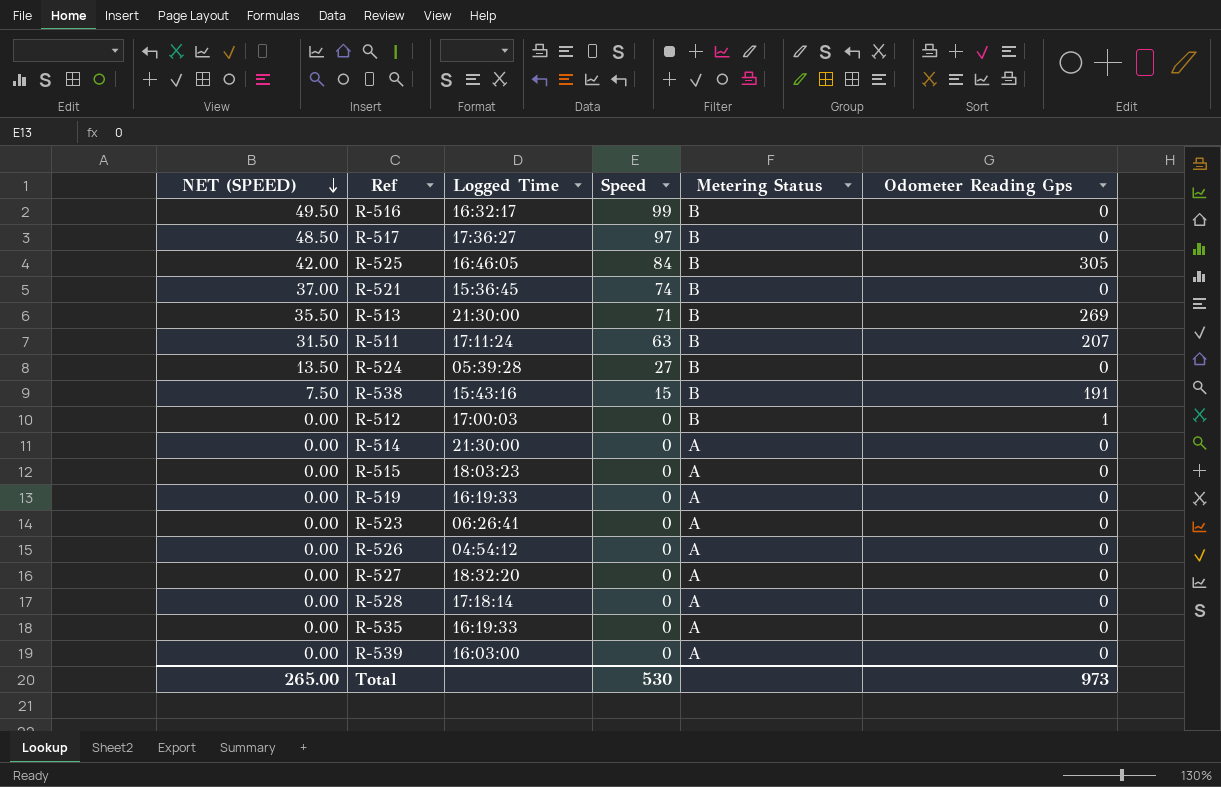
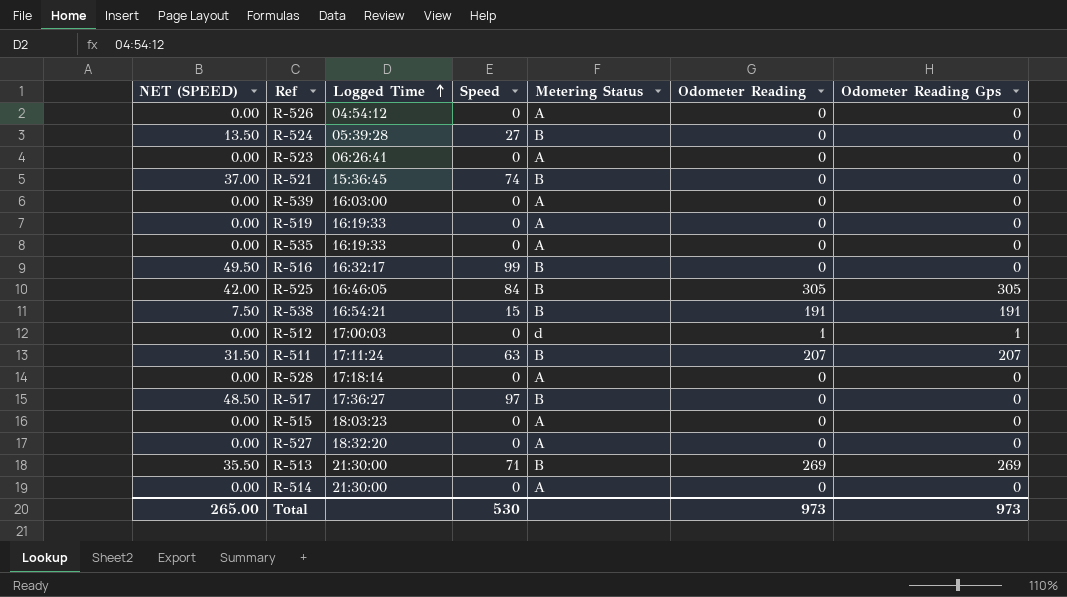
row order: NET (SPEED) descending -> Logged Time ascending
column Odometer Reading | position: none -> 6
R-538 | Logged Time: 15:43:16 -> 16:54:21
R-512 | Metering Status: B -> d

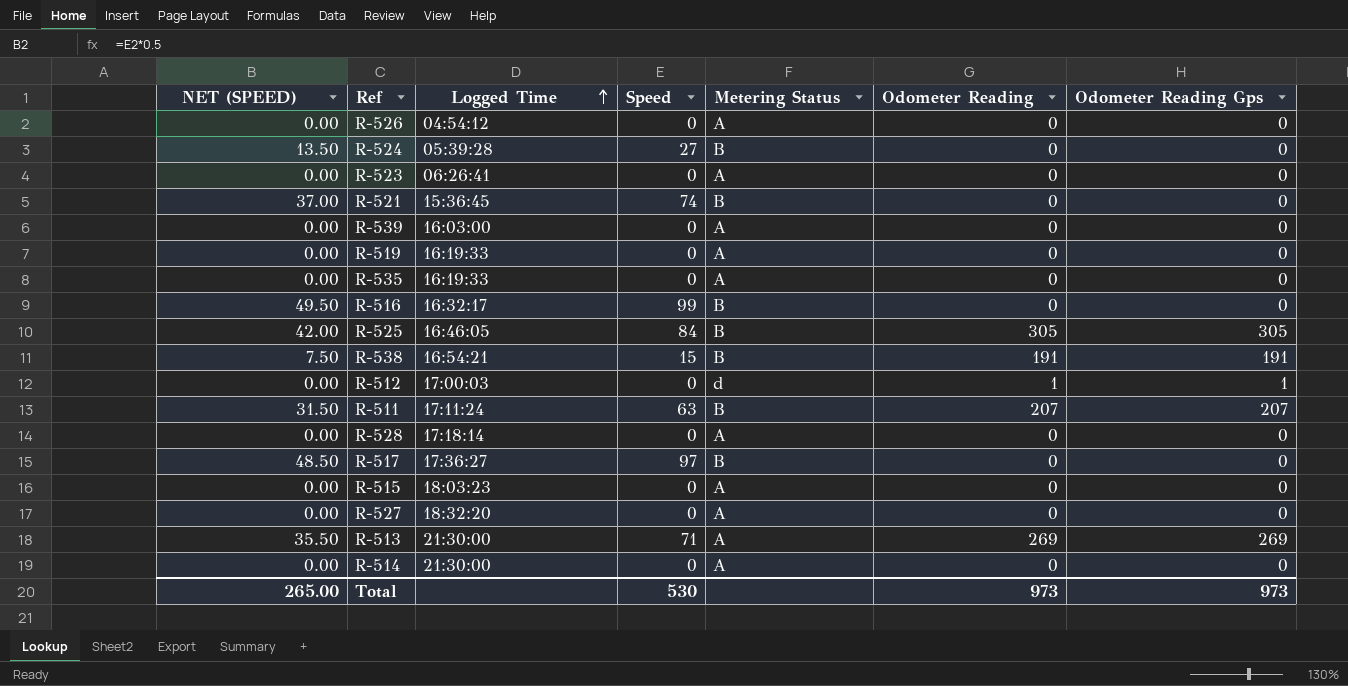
R-513 | Metering Status: B -> A

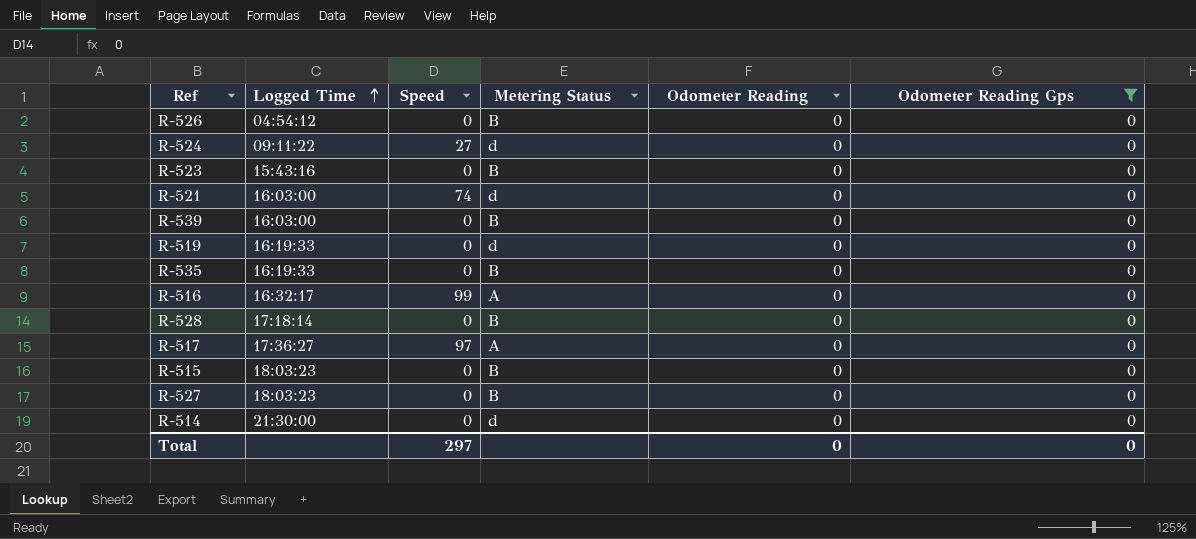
filter: none -> Odometer Reading Gps = 0
column NET (SPEED) | formula: [Speed] * 0.5 -> none
R-526 | Metering Status: A -> B
R-524 | Logged Time: 05:39:28 -> 09:11:22
R-524 | Metering Status: B -> d
R-523 | Logged Time: 06:26:41 -> 15:43:16
R-523 | Metering Status: A -> B
R-521 | Logged Time: 15:36:45 -> 16:03:00
R-521 | Metering Status: B -> d
R-539 | Metering Status: A -> B
R-519 | Metering Status: A -> d
R-535 | Metering Status: A -> B
R-516 | Metering Status: B -> A
R-528 | Metering Status: A -> B
R-517 | Metering Status: B -> A
R-515 | Metering Status: A -> B
R-527 | Logged Time: 18:32:20 -> 18:03:23
R-527 | Metering Status: A -> B
R-514 | Metering Status: A -> d
Total | Speed: 530 -> 297
Total | Odometer Reading: 973 -> 0
Total | Odometer Reading Gps: 973 -> 0

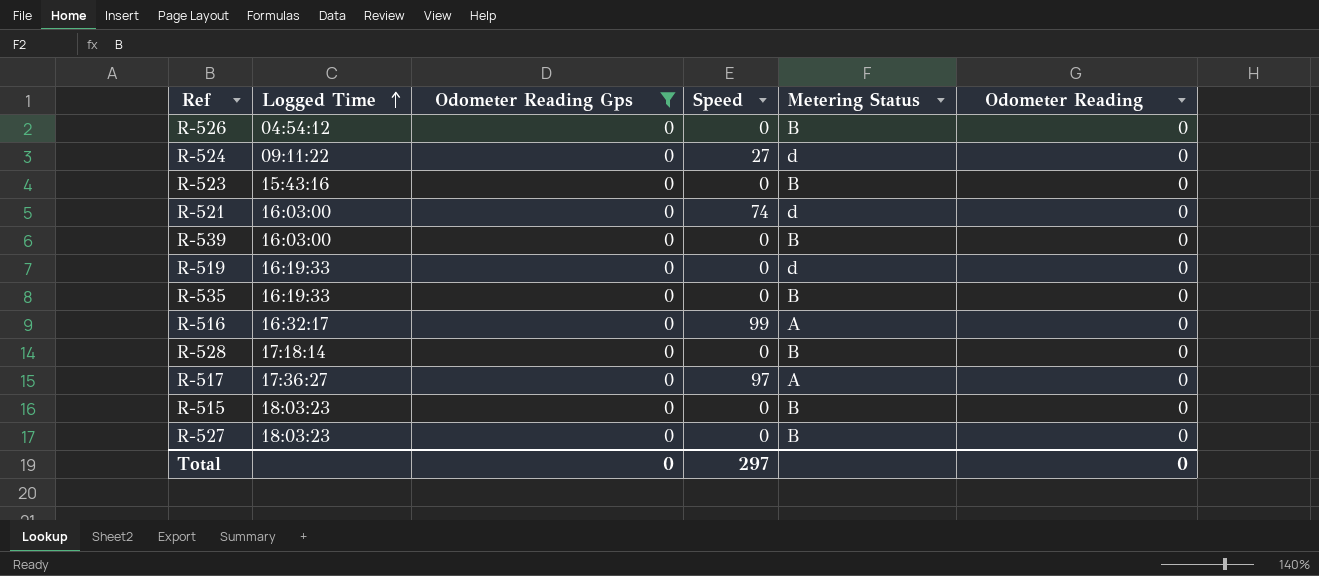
column Odometer Reading Gps | position: 6 -> 3
row R-514: 21:30:00 | 0 | d | 0 | 0 -> none

